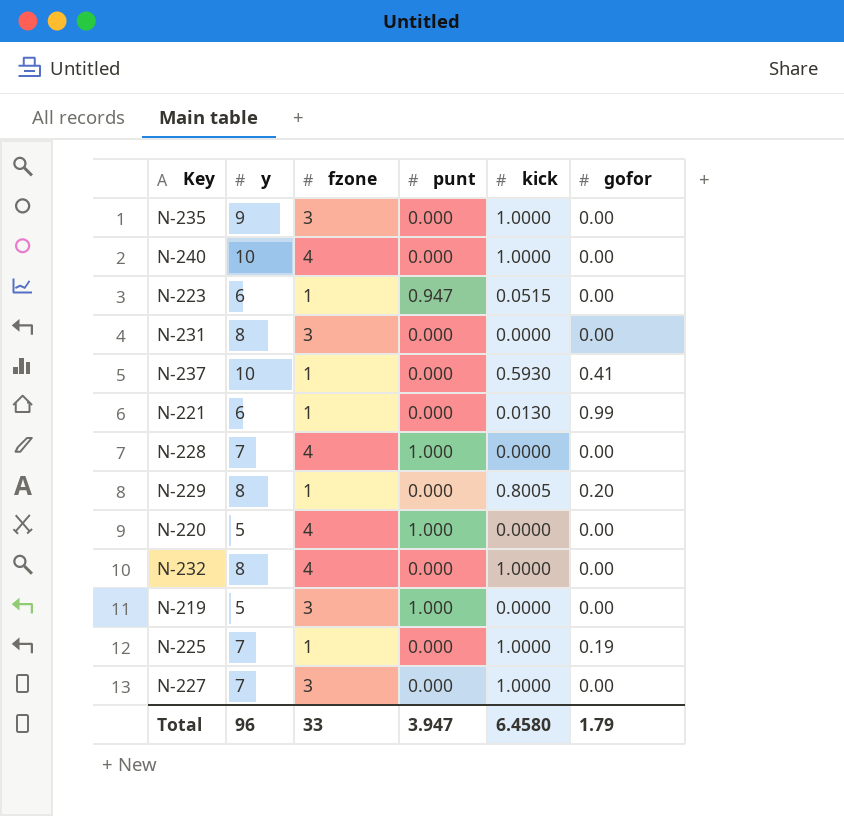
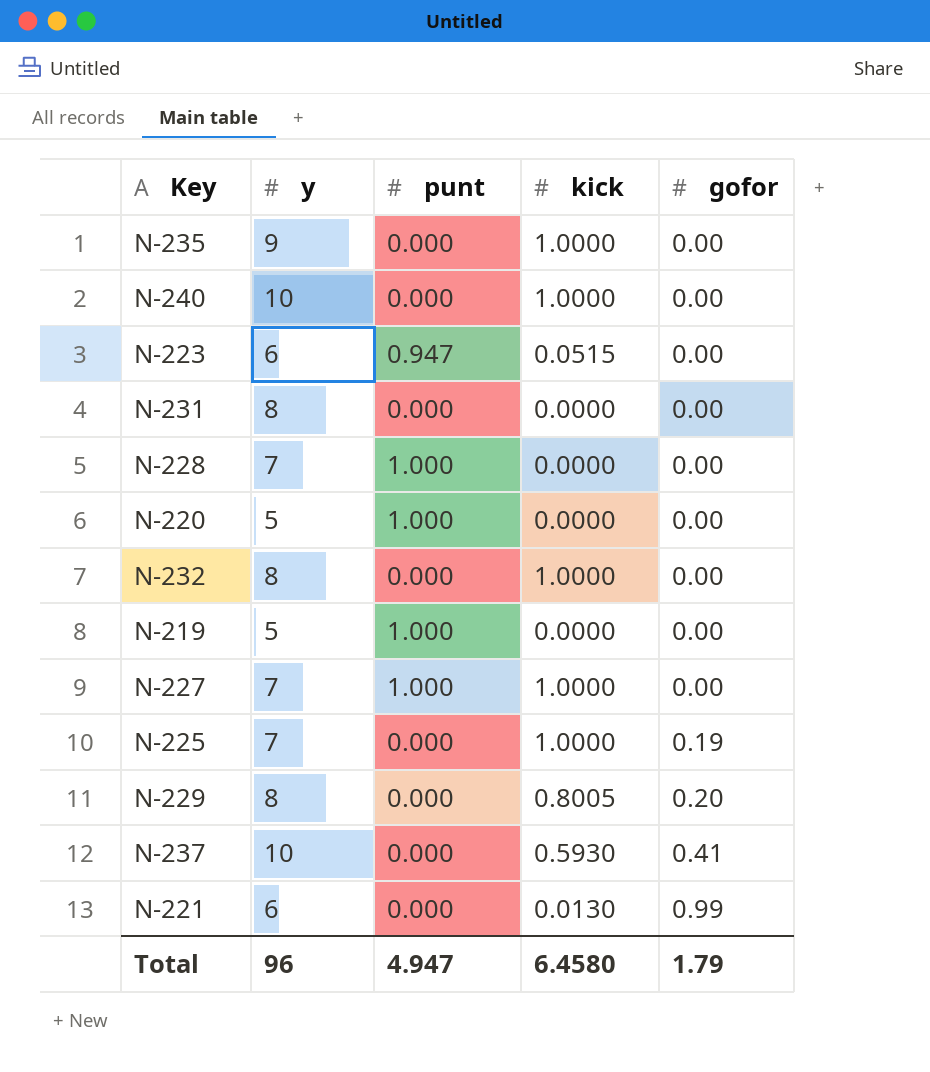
row order: none -> gofor ascending
column fzone | position: 3 -> none
N-227 | punt: 0.000 -> 1.000
Total | punt: 3.947 -> 4.947

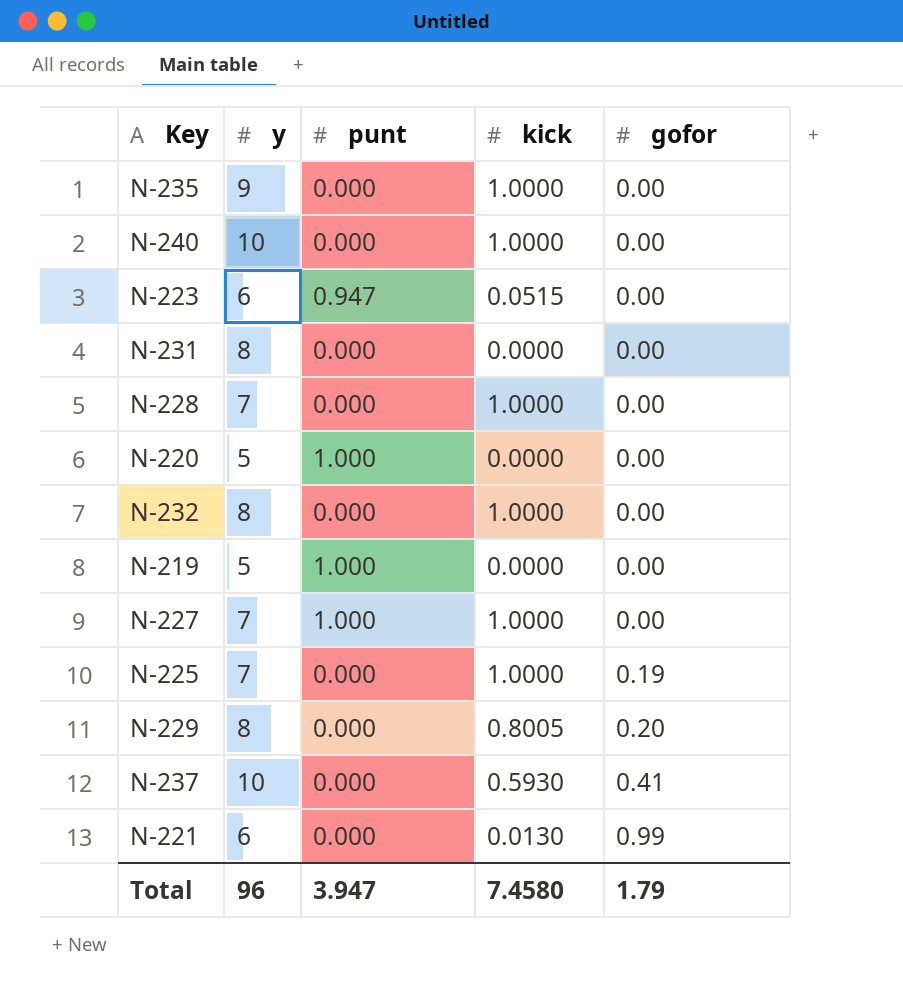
N-228 | punt: 1.000 -> 0.000
N-228 | kick: 0.0000 -> 1.0000
Total | punt: 4.947 -> 3.947
Total | kick: 6.4580 -> 7.4580

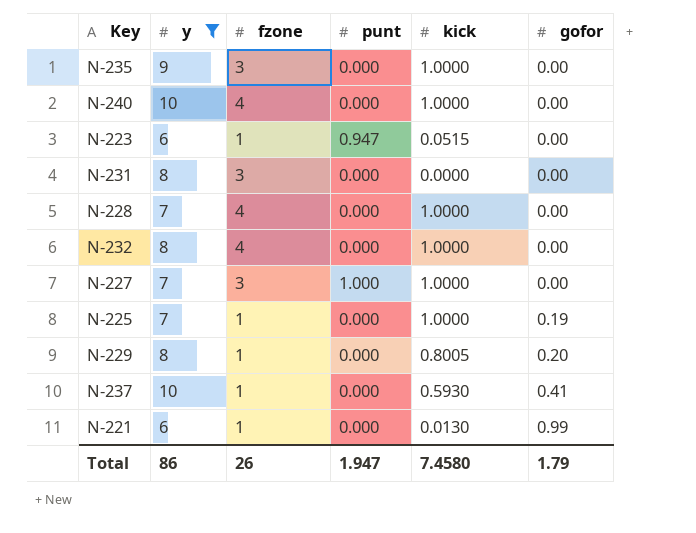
filter: none -> y != 5
column fzone | position: none -> 3
Total | y: 96 -> 86
Total | punt: 3.947 -> 1.947

